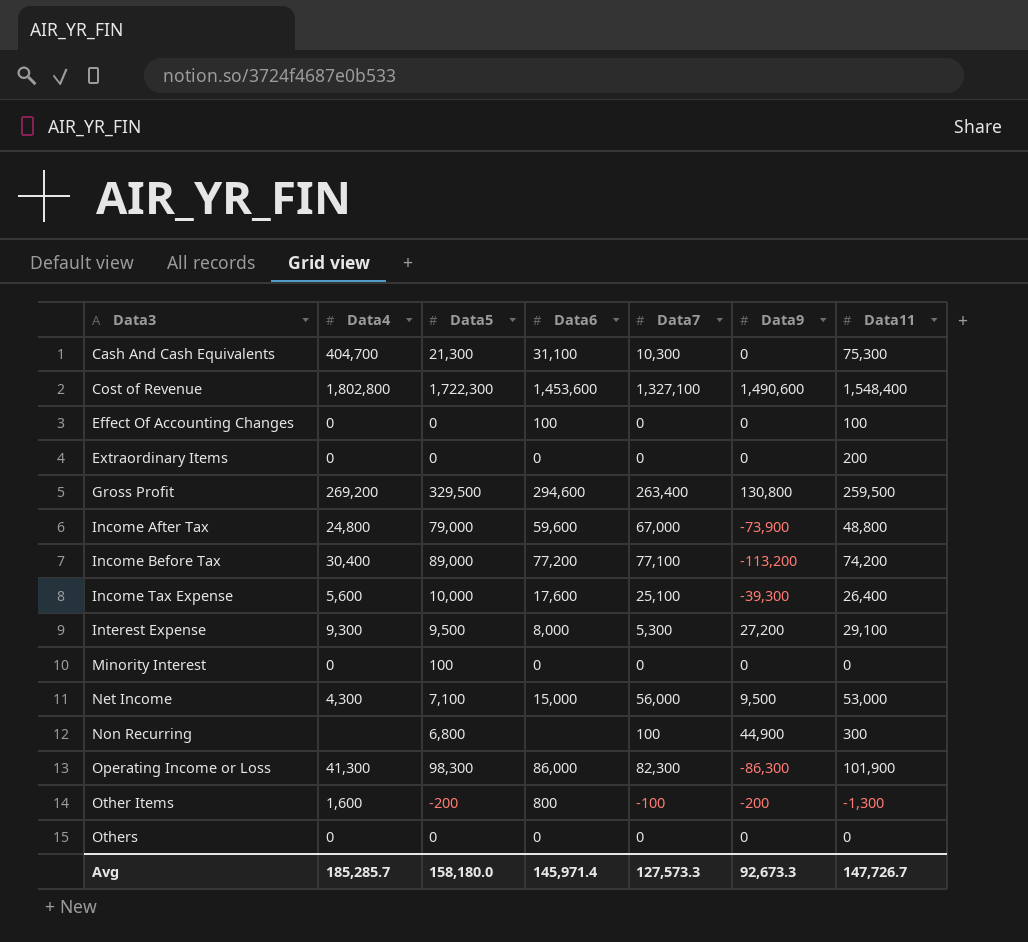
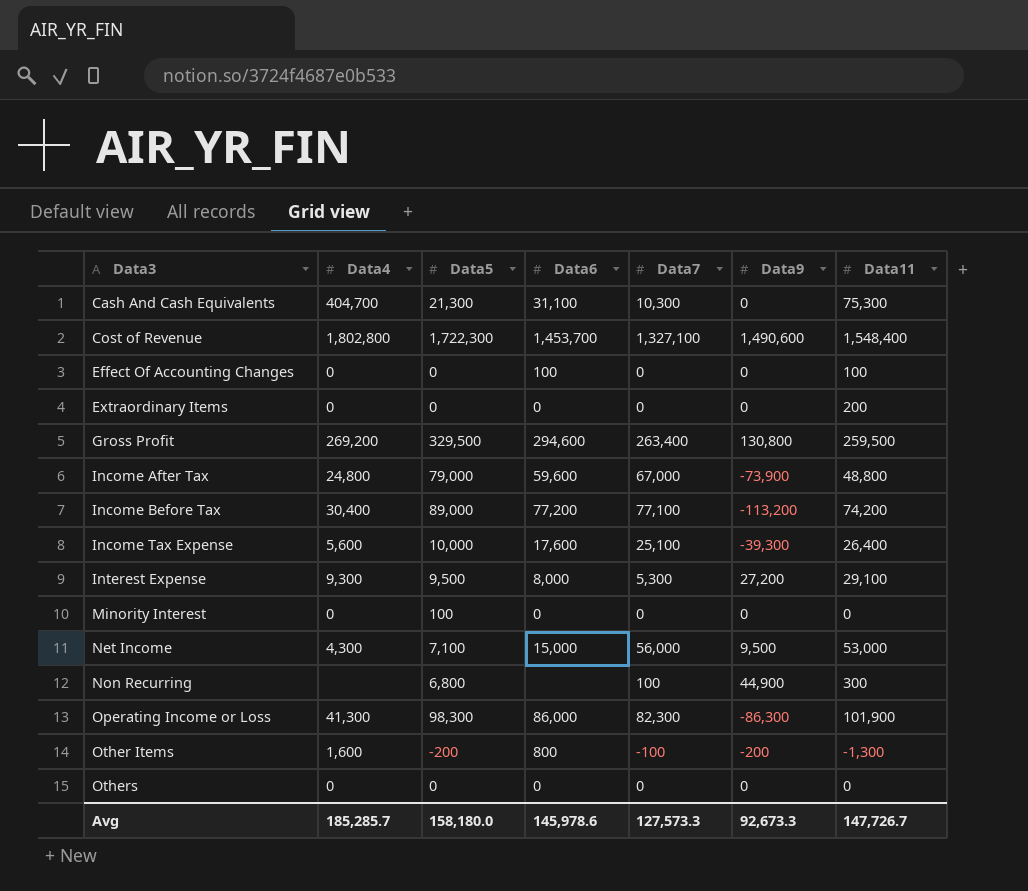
Cost of Revenue | Data6: 1,453,600 -> 1,453,700
Avg | Data6: 145,971.4 -> 145,978.6

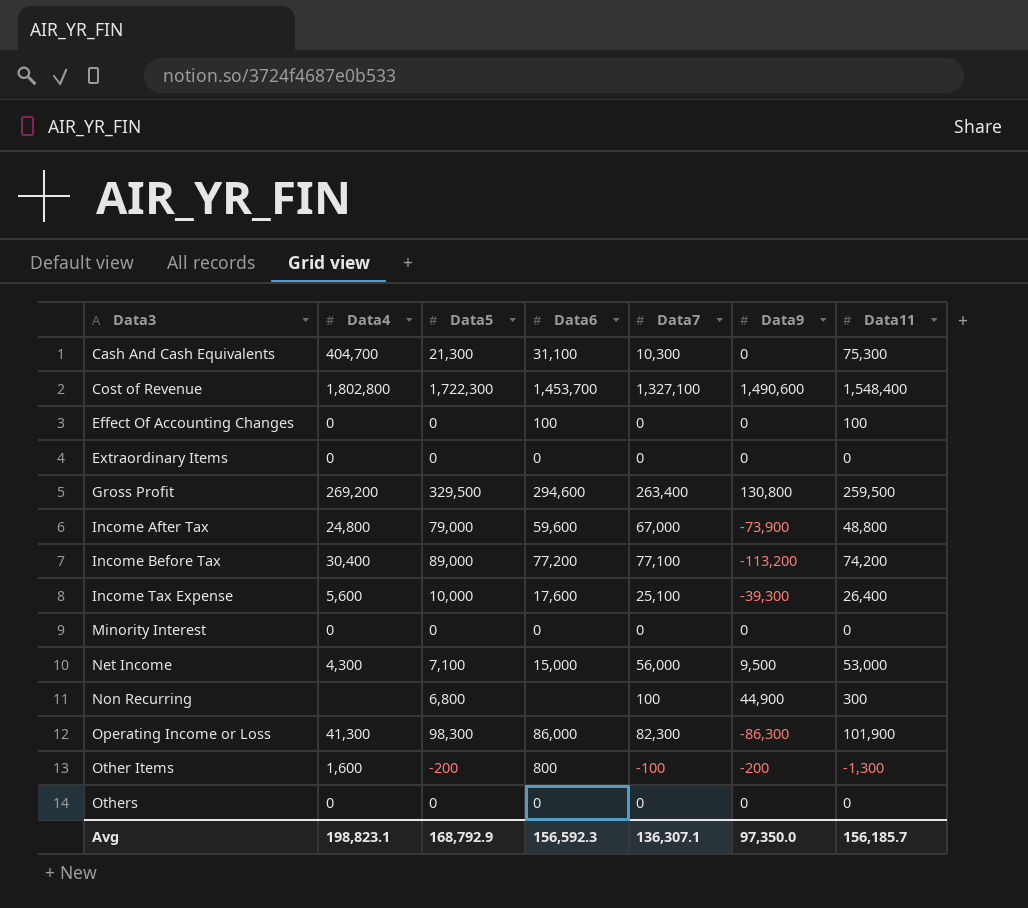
row Interest Expense: 9,300 | 9,500 | 8,000 | 5,300 | 27,200 | 29,100 -> none
Extraordinary Items | Data11: 200 -> 0
Minority Interest | Data5: 100 -> 0
Avg | Data4: 185,285.7 -> 198,823.1
Avg | Data5: 158,180.0 -> 168,792.9
Avg | Data6: 145,978.6 -> 156,592.3
Avg | Data7: 127,573.3 -> 136,307.1
Avg | Data9: 92,673.3 -> 97,350.0
Avg | Data11: 147,726.7 -> 156,185.7

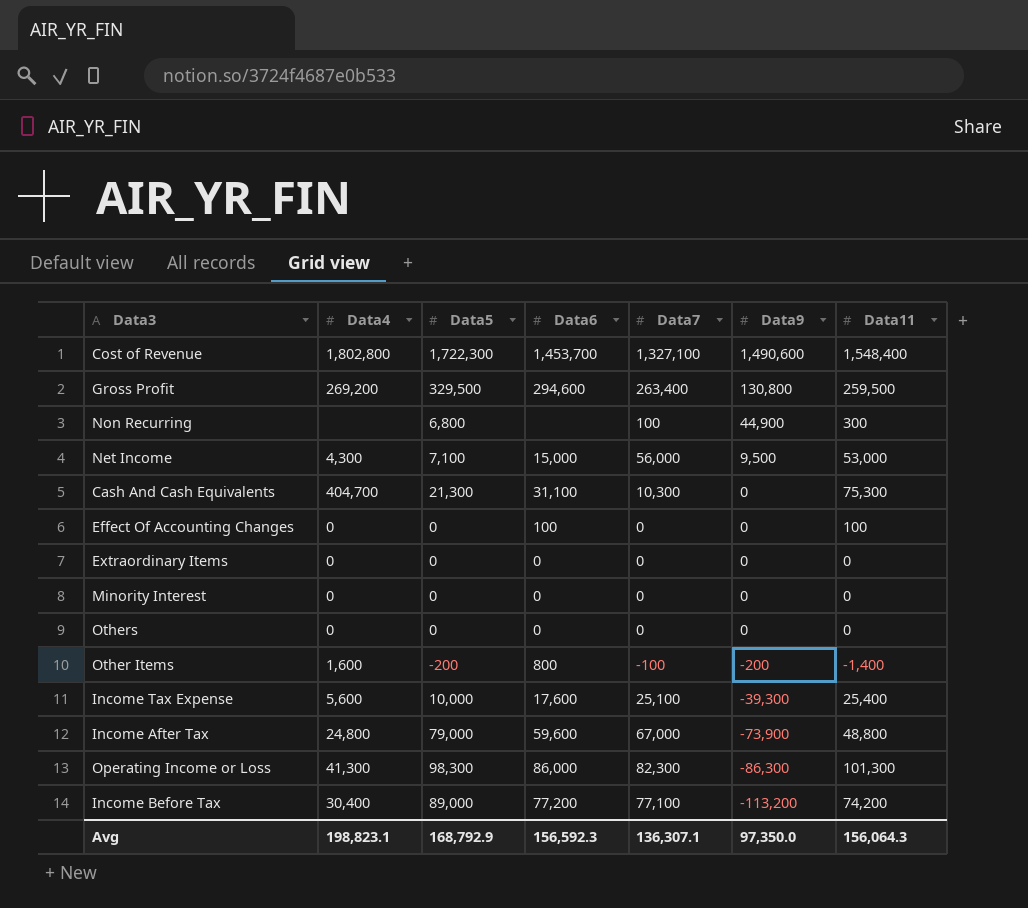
row order: Data3 ascending -> Data9 descending
Other Items | Data11: -1,300 -> -1,400
Income Tax Expense | Data11: 26,400 -> 25,400
Operating Income or Loss | Data11: 101,900 -> 101,300
Avg | Data11: 156,185.7 -> 156,064.3

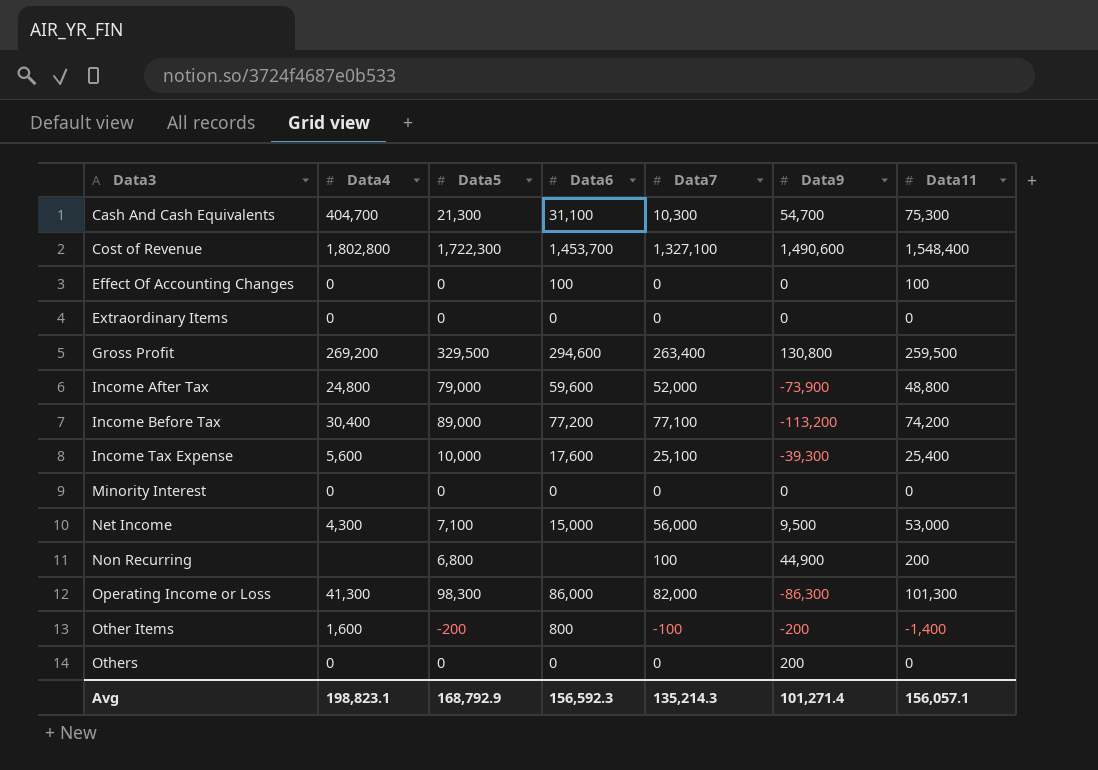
row order: Data9 descending -> Data3 ascending
Cash And Cash Equivalents | Data9: 0 -> 54,700
Income After Tax | Data7: 67,000 -> 52,000
Non Recurring | Data11: 300 -> 200
Operating Income or Loss | Data7: 82,300 -> 82,000
Others | Data9: 0 -> 200
Avg | Data7: 136,307.1 -> 135,214.3
Avg | Data9: 97,350.0 -> 101,271.4
Avg | Data11: 156,064.3 -> 156,057.1

